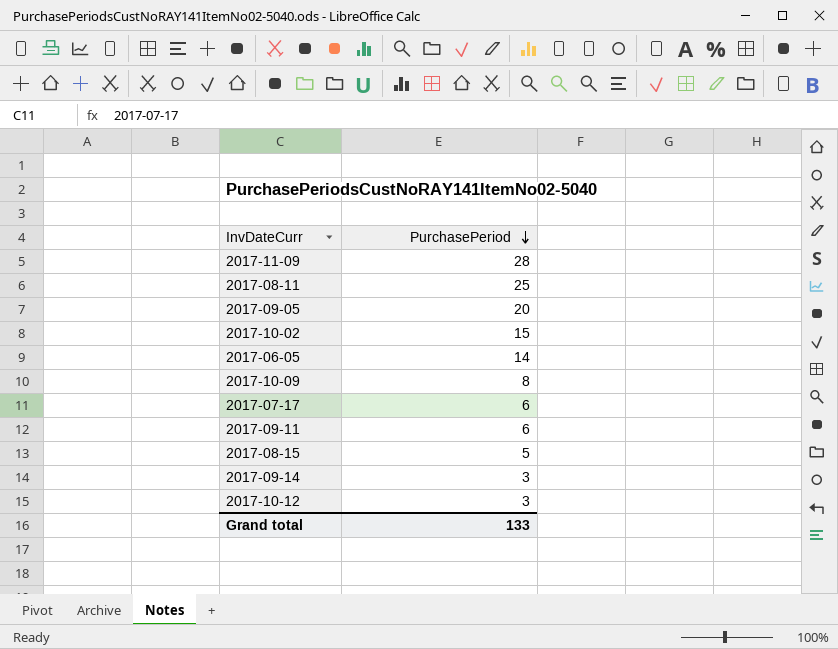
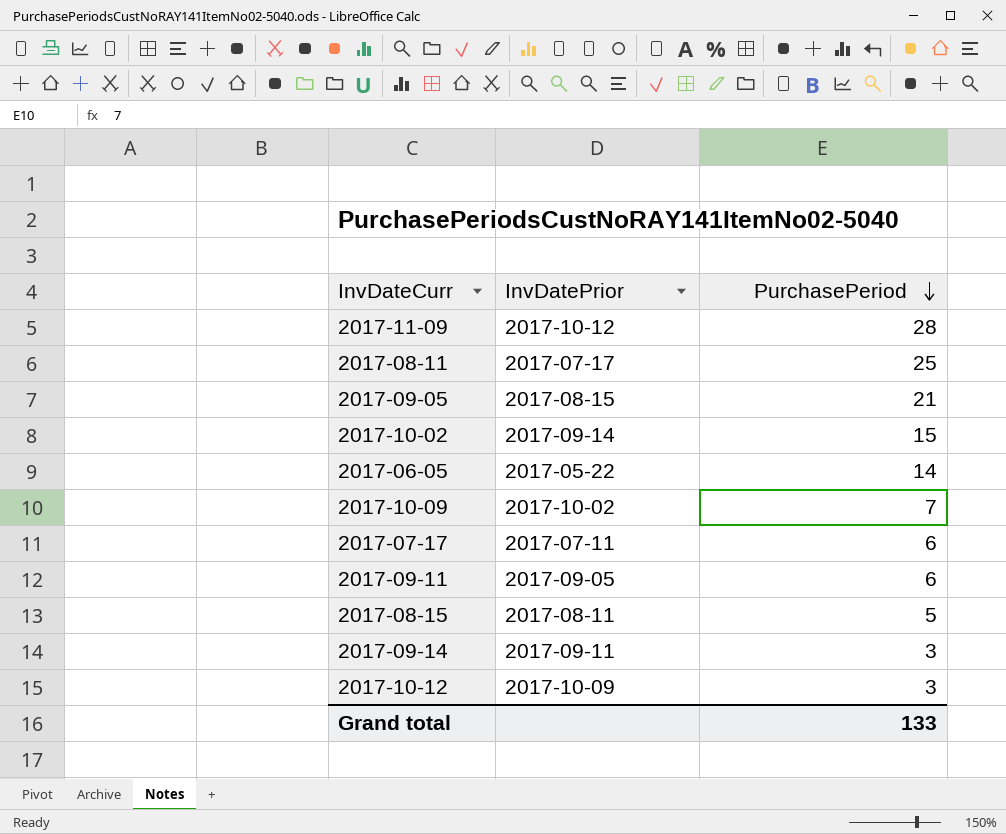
column InvDatePrior | position: none -> 2
2017-09-05 | PurchasePeriod: 20 -> 21
2017-10-09 | PurchasePeriod: 8 -> 7

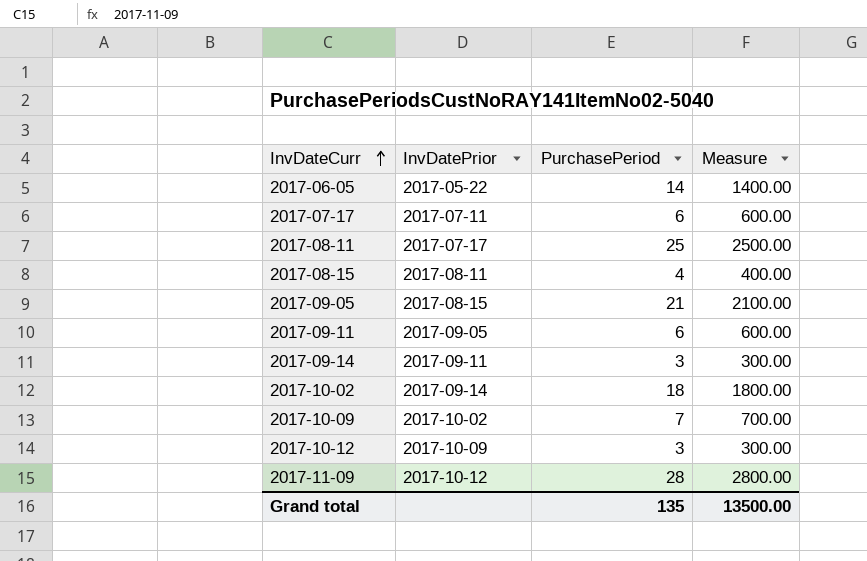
row order: PurchasePeriod descending -> InvDateCurr ascending
column Measure | formula: none -> [PurchasePeriod] * 100
2017-08-15 | PurchasePeriod: 5 -> 4
2017-10-02 | PurchasePeriod: 15 -> 18
Grand total | PurchasePeriod: 133 -> 135

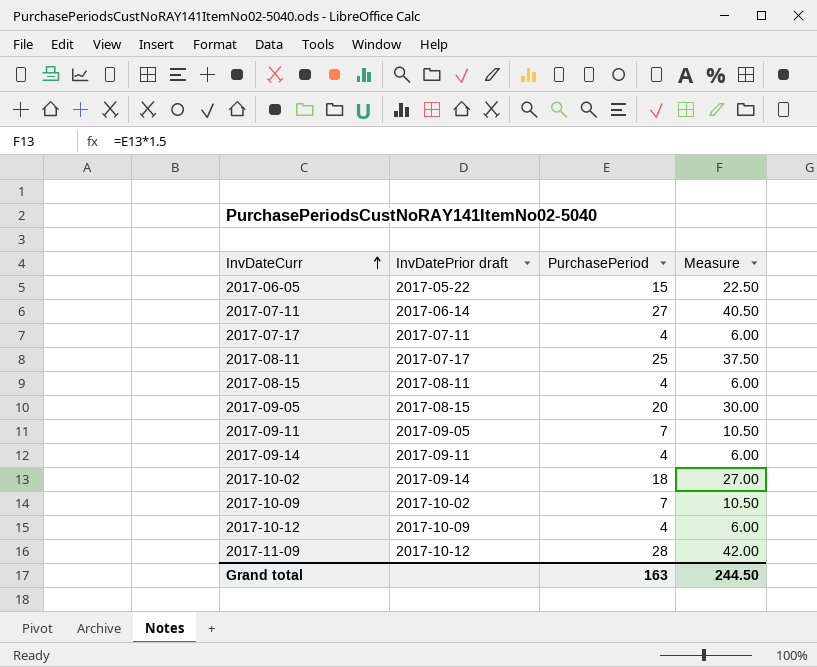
column name: InvDatePrior -> InvDatePrior draft
column Measure | formula: [PurchasePeriod] * 100 -> [PurchasePeriod] * 1.5
2017-06-05 | PurchasePeriod: 14 -> 15
row 2017-07-11: none -> 2017-06-14 | 27 | 40.50
2017-07-17 | PurchasePeriod: 6 -> 4
2017-09-05 | PurchasePeriod: 21 -> 20
2017-09-11 | PurchasePeriod: 6 -> 7
2017-09-14 | PurchasePeriod: 3 -> 4
2017-10-12 | PurchasePeriod: 3 -> 4
Grand total | PurchasePeriod: 135 -> 163
Grand total | Measure: 13500.00 -> 244.50

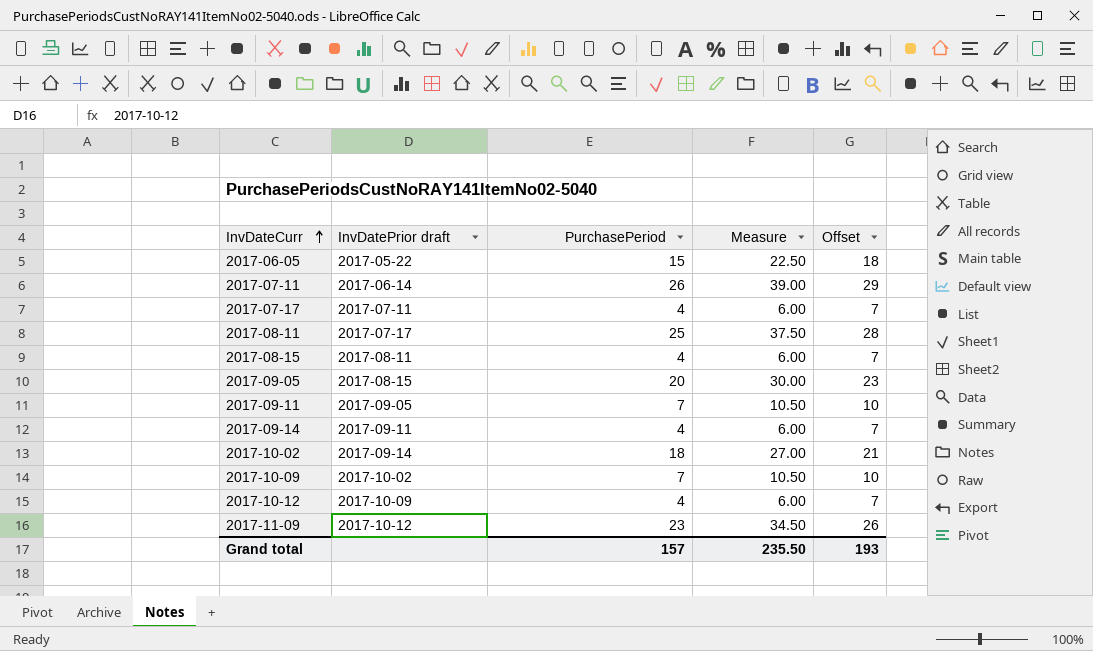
column Offset | formula: none -> [PurchasePeriod] + 3
2017-07-11 | PurchasePeriod: 27 -> 26
2017-07-11 | Measure: 40.50 -> 39.00
2017-11-09 | PurchasePeriod: 28 -> 23
2017-11-09 | Measure: 42.00 -> 34.50
Grand total | PurchasePeriod: 163 -> 157
Grand total | Measure: 244.50 -> 235.50

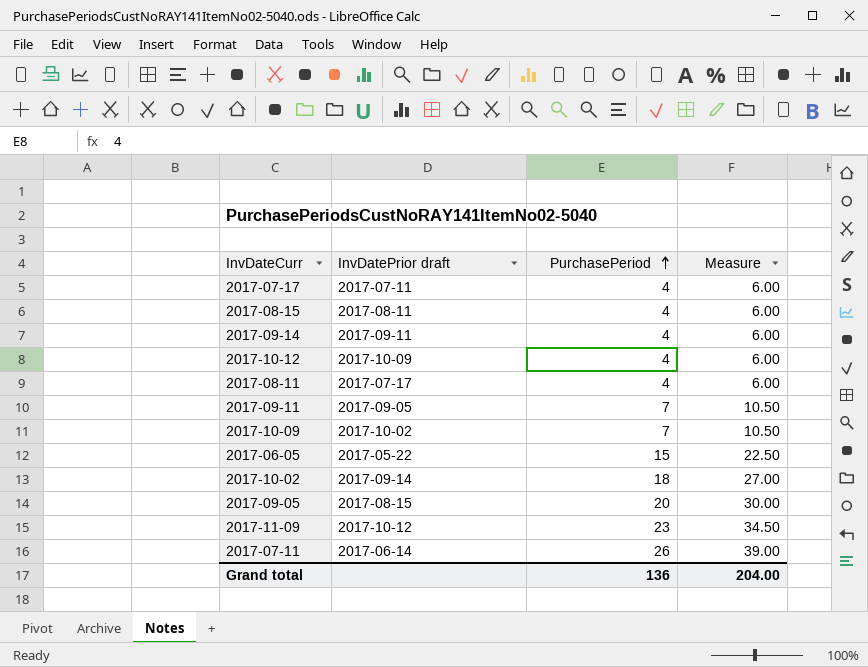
row order: InvDateCurr ascending -> PurchasePeriod ascending
column Offset | formula: [PurchasePeriod] + 3 -> none
2017-08-11 | PurchasePeriod: 25 -> 4
2017-08-11 | Measure: 37.50 -> 6.00
Grand total | PurchasePeriod: 157 -> 136
Grand total | Measure: 235.50 -> 204.00

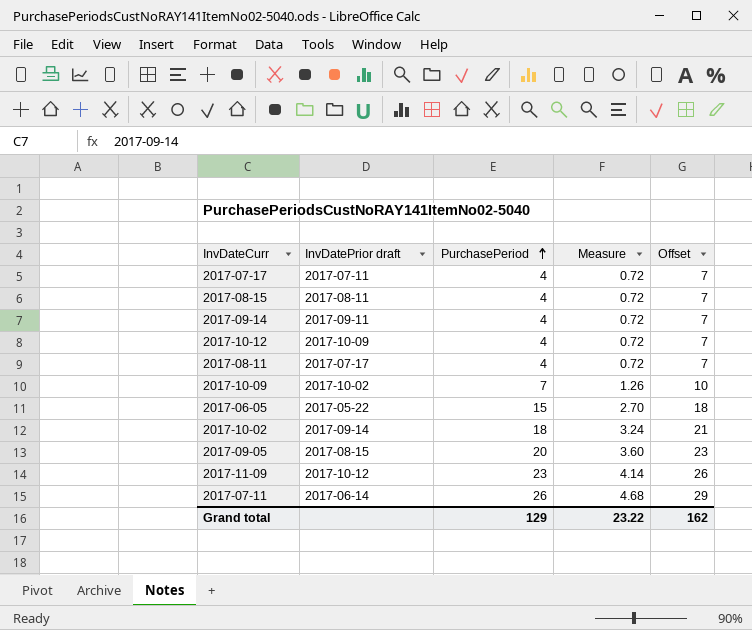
column Measure | formula: [PurchasePeriod] * 1.5 -> [PurchasePeriod] * 0.18
column Offset | formula: none -> [PurchasePeriod] + 3
row 2017-09-11: 2017-09-05 | 7 | 10.50 -> none
Grand total | PurchasePeriod: 136 -> 129
Grand total | Measure: 204.00 -> 23.22

